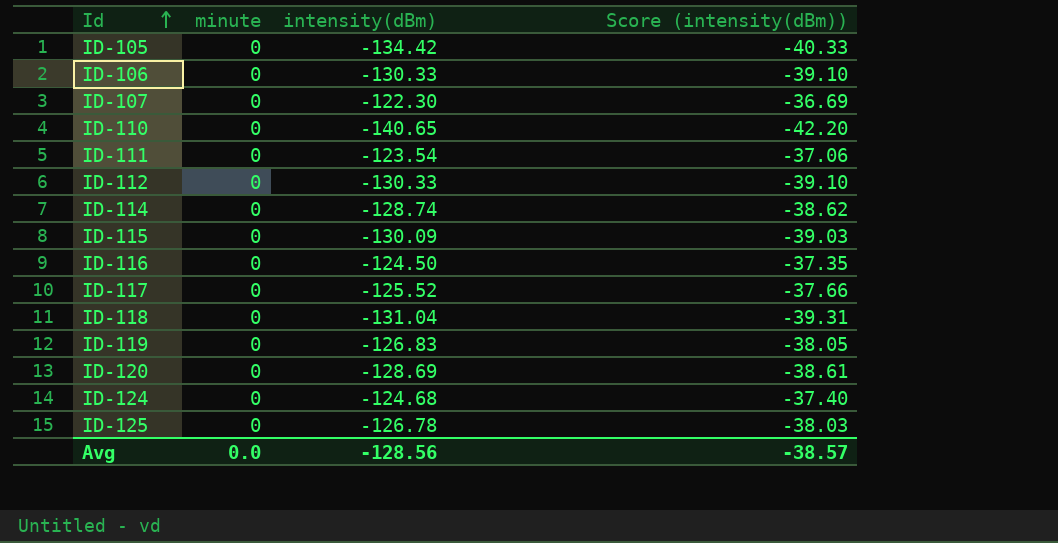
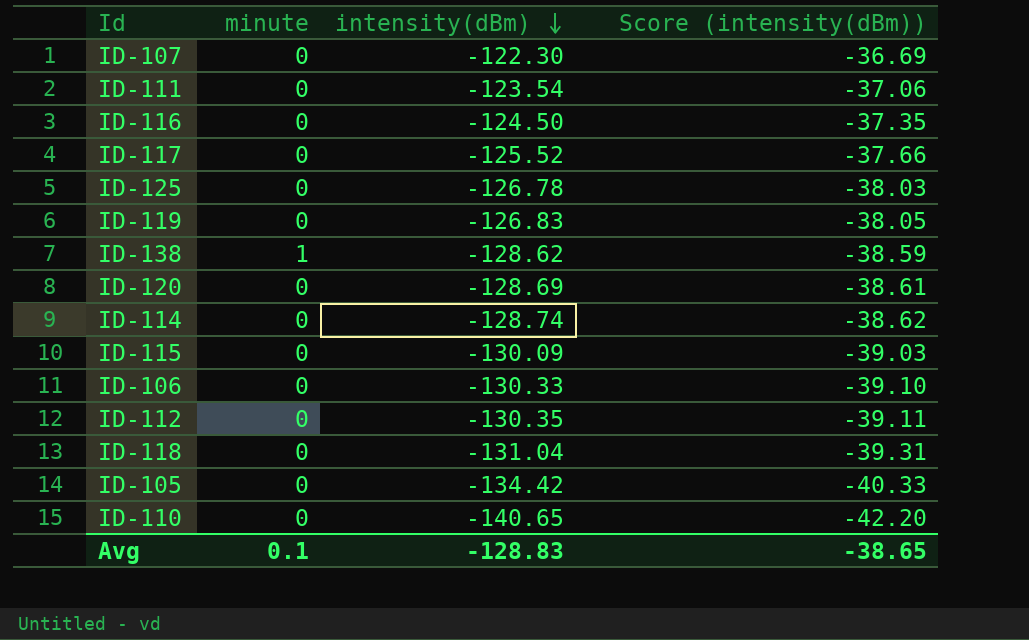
row order: Id ascending -> intensity(dBm) descending
row ID-124: 0 | -124.68 | -37.40 -> none
row ID-138: none -> 1 | -128.62 | -38.59
ID-112 | intensity(dBm): -130.33 -> -130.35
ID-112 | Score (intensity(dBm)): -39.10 -> -39.11
Avg | minute: 0.0 -> 0.1
Avg | intensity(dBm): -128.56 -> -128.83
Avg | Score (intensity(dBm)): -38.57 -> -38.65

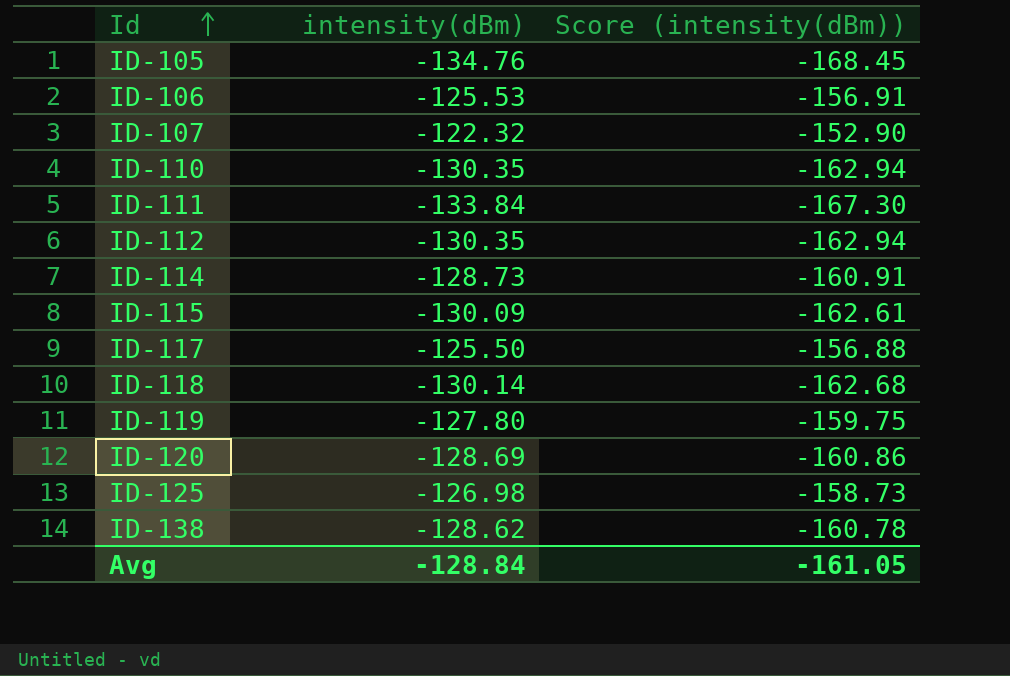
row order: intensity(dBm) descending -> Id ascending
column minute | position: 2 -> none
column Score (intensity(dBm)) | formula: [intensity(dBm)] * 0.3 -> [intensity(dBm)] * 1.25
row ID-116: 0 | -124.50 | -37.35 -> none
ID-105 | intensity(dBm): -134.42 -> -134.76
ID-106 | intensity(dBm): -130.33 -> -125.53
ID-107 | intensity(dBm): -122.30 -> -122.32
ID-110 | intensity(dBm): -140.65 -> -130.35
ID-111 | intensity(dBm): -123.54 -> -133.84
ID-114 | intensity(dBm): -128.74 -> -128.73
ID-117 | intensity(dBm): -125.52 -> -125.50
ID-118 | intensity(dBm): -131.04 -> -130.14
ID-119 | intensity(dBm): -126.83 -> -127.80
ID-125 | intensity(dBm): -126.78 -> -126.98
Avg | intensity(dBm): -128.83 -> -128.84
Avg | Score (intensity(dBm)): -38.65 -> -161.05

